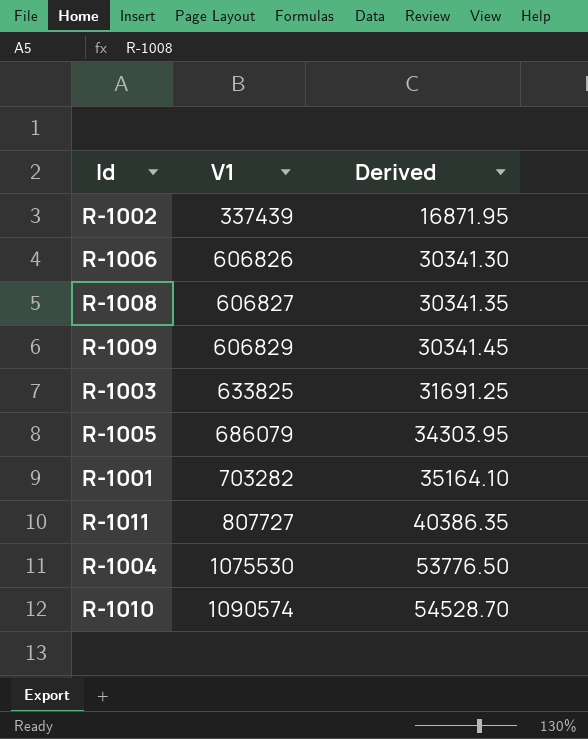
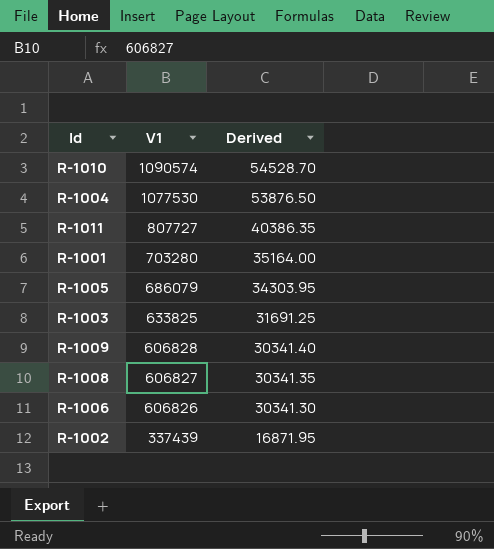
row order: V1 ascending -> V1 descending
R-1004 | V1: 1075530 -> 1077530
R-1004 | Derived: 53776.50 -> 53876.50
R-1001 | V1: 703282 -> 703280
R-1001 | Derived: 35164.10 -> 35164.00
R-1009 | V1: 606829 -> 606828
R-1009 | Derived: 30341.45 -> 30341.40

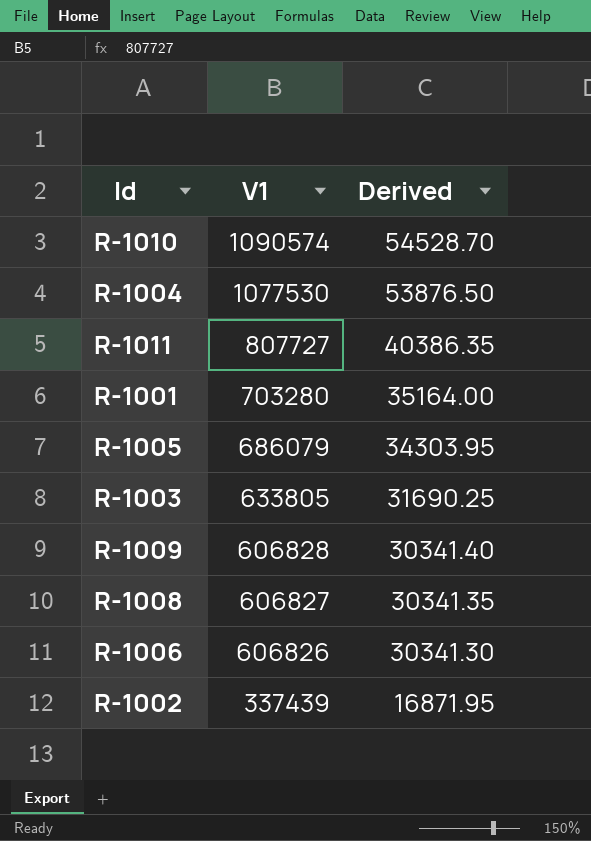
R-1003 | V1: 633825 -> 633805
R-1003 | Derived: 31691.25 -> 31690.25

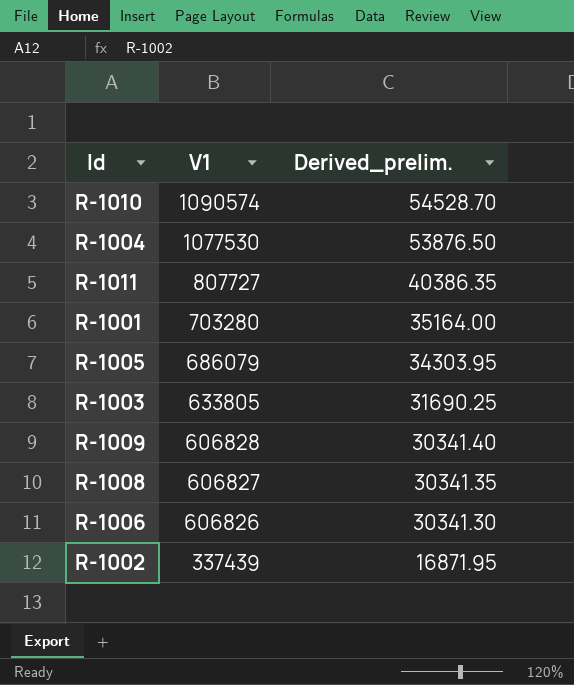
column name: Derived -> Derived_prelim.

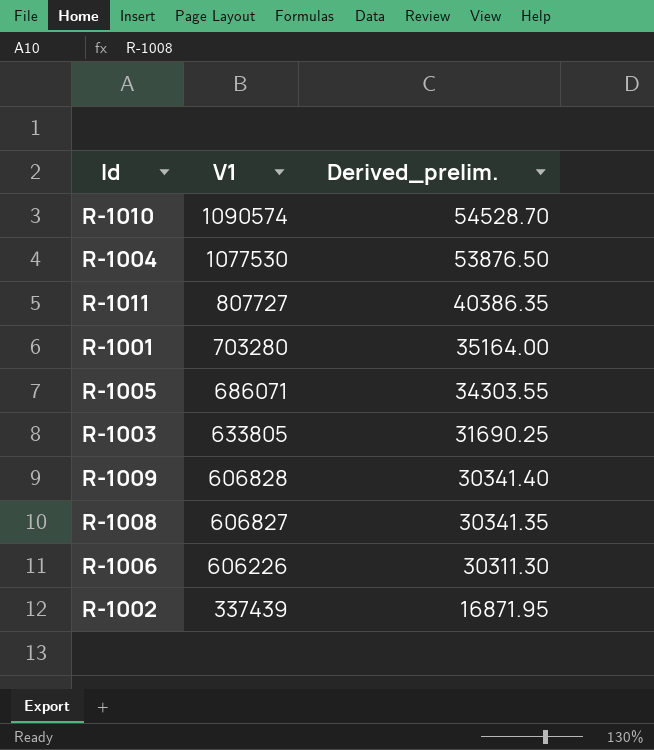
R-1005 | V1: 686079 -> 686071
R-1005 | Derived_prelim.: 34303.95 -> 34303.55
R-1006 | V1: 606826 -> 606226
R-1006 | Derived_prelim.: 30341.30 -> 30311.30

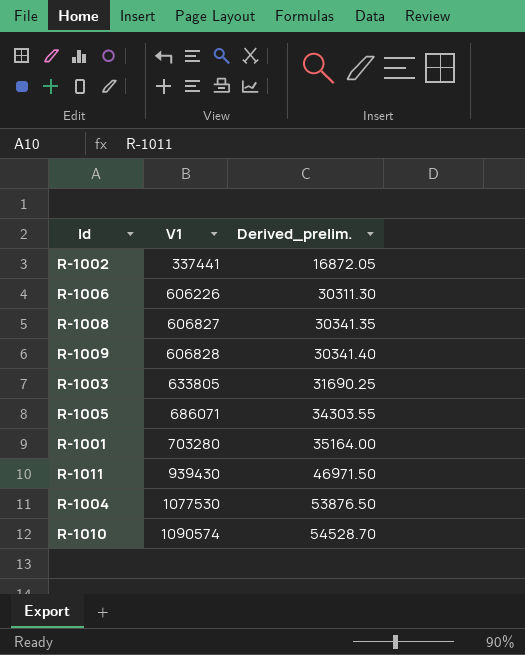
row order: V1 descending -> V1 ascending
R-1002 | V1: 337439 -> 337441
R-1002 | Derived_prelim.: 16871.95 -> 16872.05
R-1011 | V1: 807727 -> 939430
R-1011 | Derived_prelim.: 40386.35 -> 46971.50

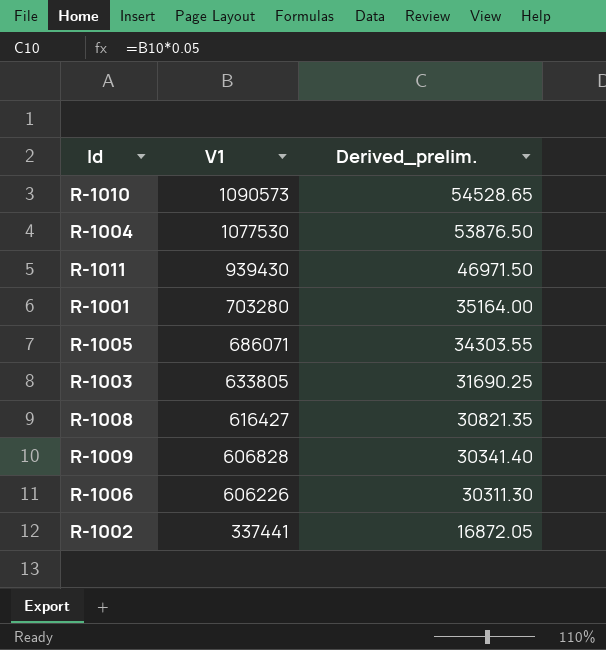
row order: V1 ascending -> V1 descending
R-1010 | V1: 1090574 -> 1090573
R-1010 | Derived_prelim.: 54528.70 -> 54528.65
R-1008 | V1: 606827 -> 616427
R-1008 | Derived_prelim.: 30341.35 -> 30821.35

